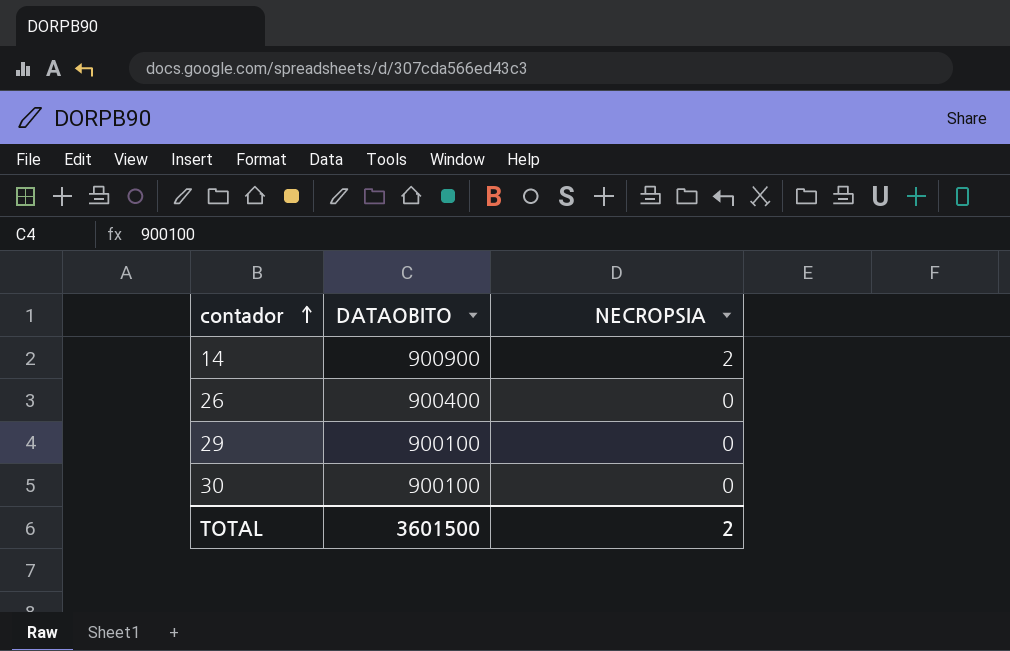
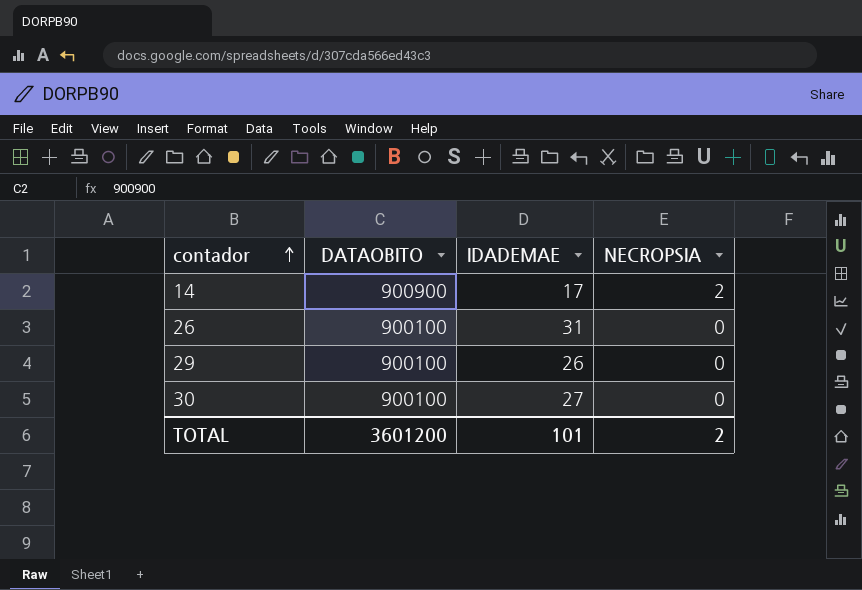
column IDADEMAE | position: none -> 3
26 | DATAOBITO: 900400 -> 900100
TOTAL | DATAOBITO: 3601500 -> 3601200

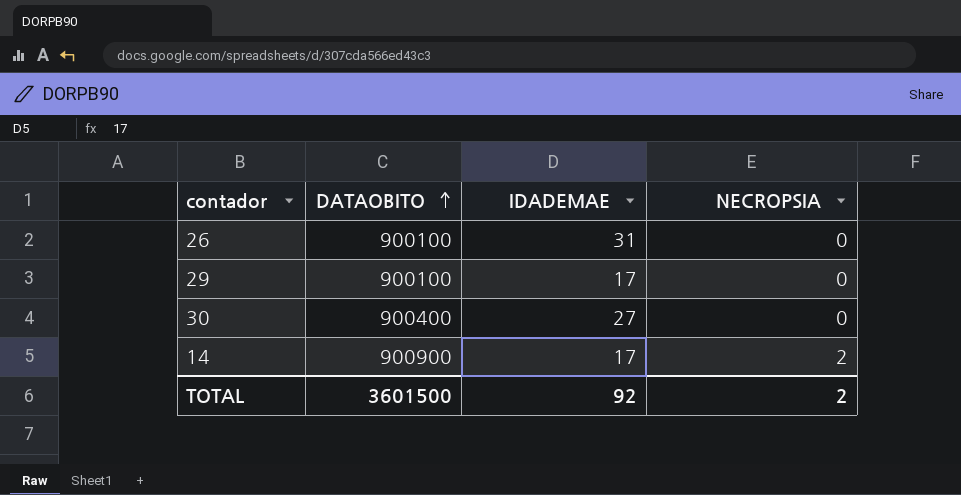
row order: contador ascending -> DATAOBITO ascending
29 | IDADEMAE: 26 -> 17
30 | DATAOBITO: 900100 -> 900400
TOTAL | DATAOBITO: 3601200 -> 3601500
TOTAL | IDADEMAE: 101 -> 92

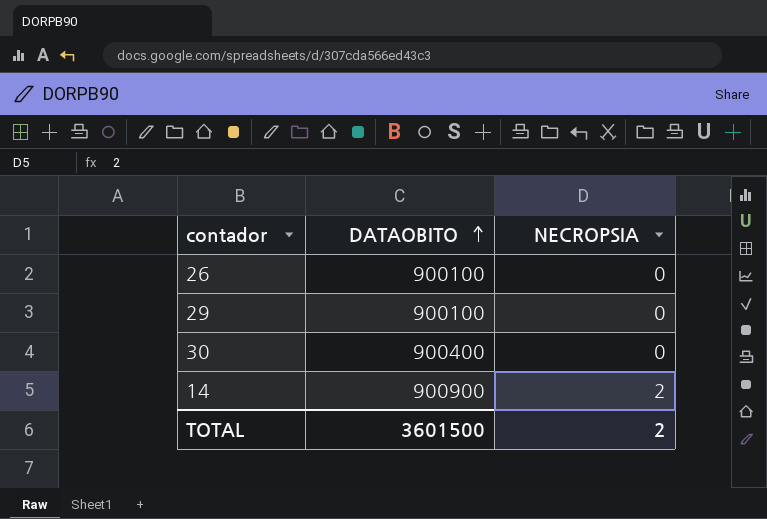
column IDADEMAE | position: 3 -> none

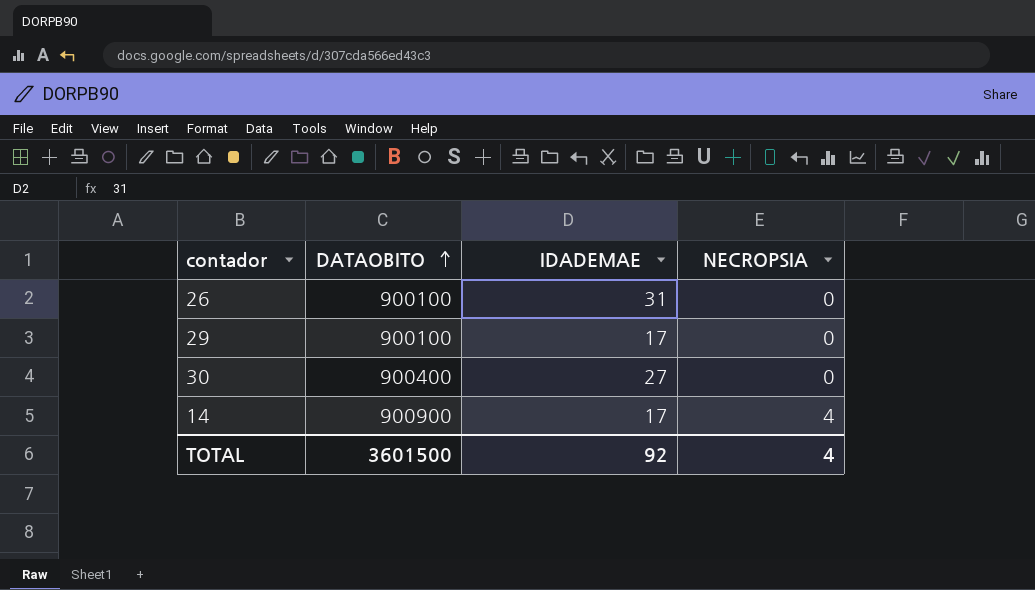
column IDADEMAE | position: none -> 3
14 | NECROPSIA: 2 -> 4
TOTAL | NECROPSIA: 2 -> 4

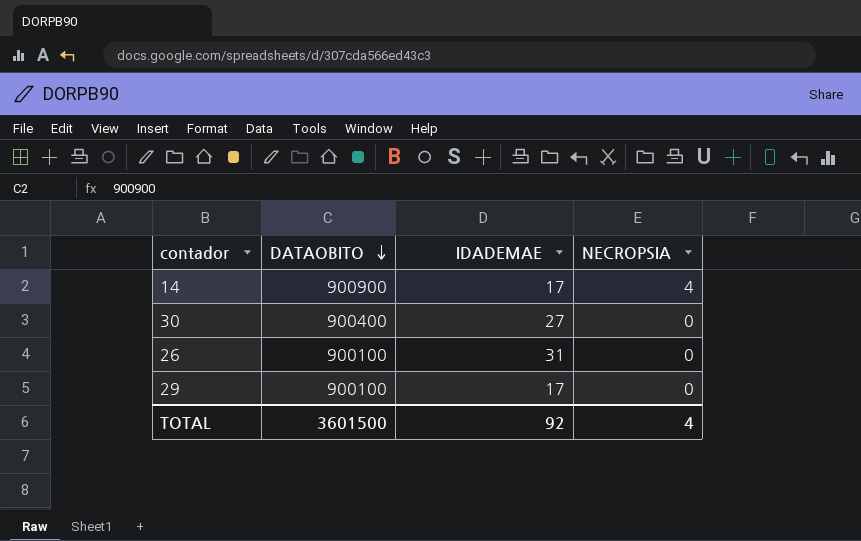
row order: DATAOBITO ascending -> DATAOBITO descending

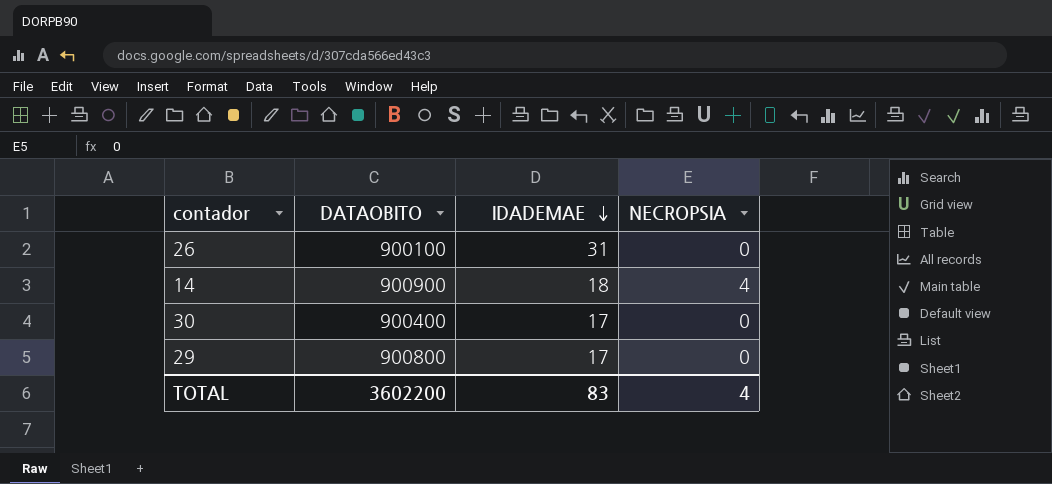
row order: DATAOBITO descending -> IDADEMAE descending
14 | IDADEMAE: 17 -> 18
30 | IDADEMAE: 27 -> 17
29 | DATAOBITO: 900100 -> 900800
TOTAL | DATAOBITO: 3601500 -> 3602200
TOTAL | IDADEMAE: 92 -> 83

